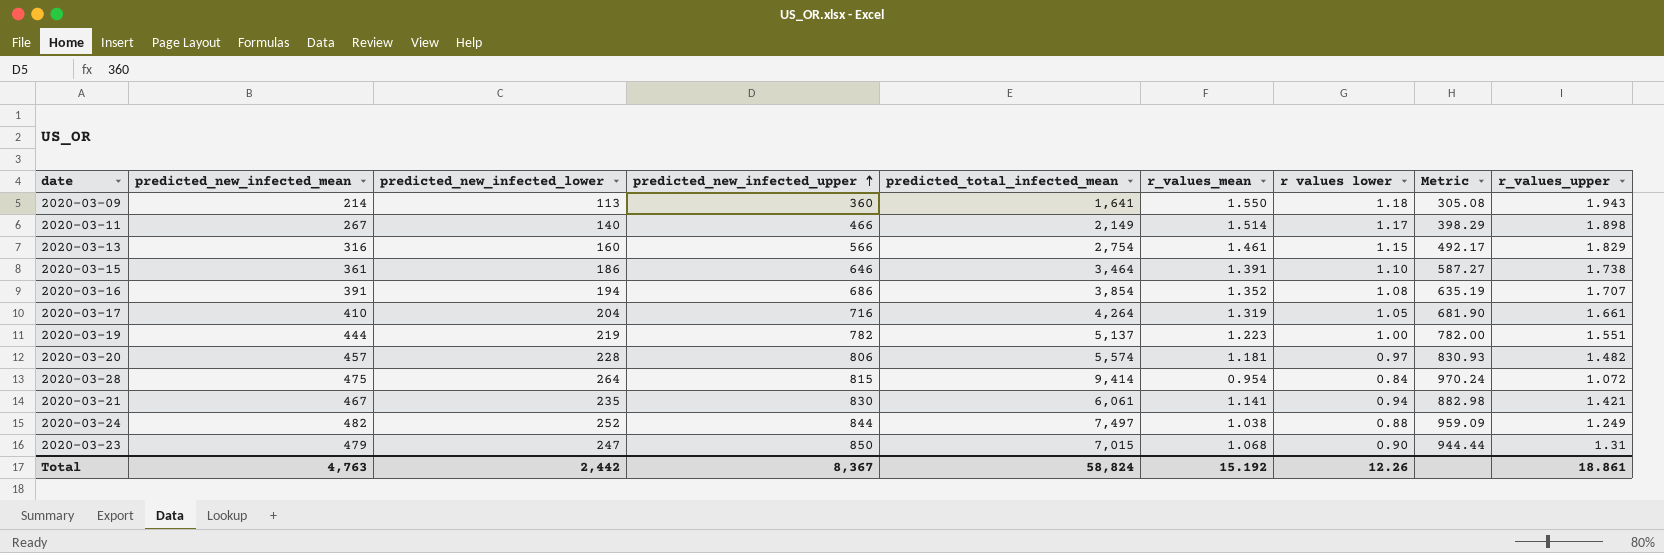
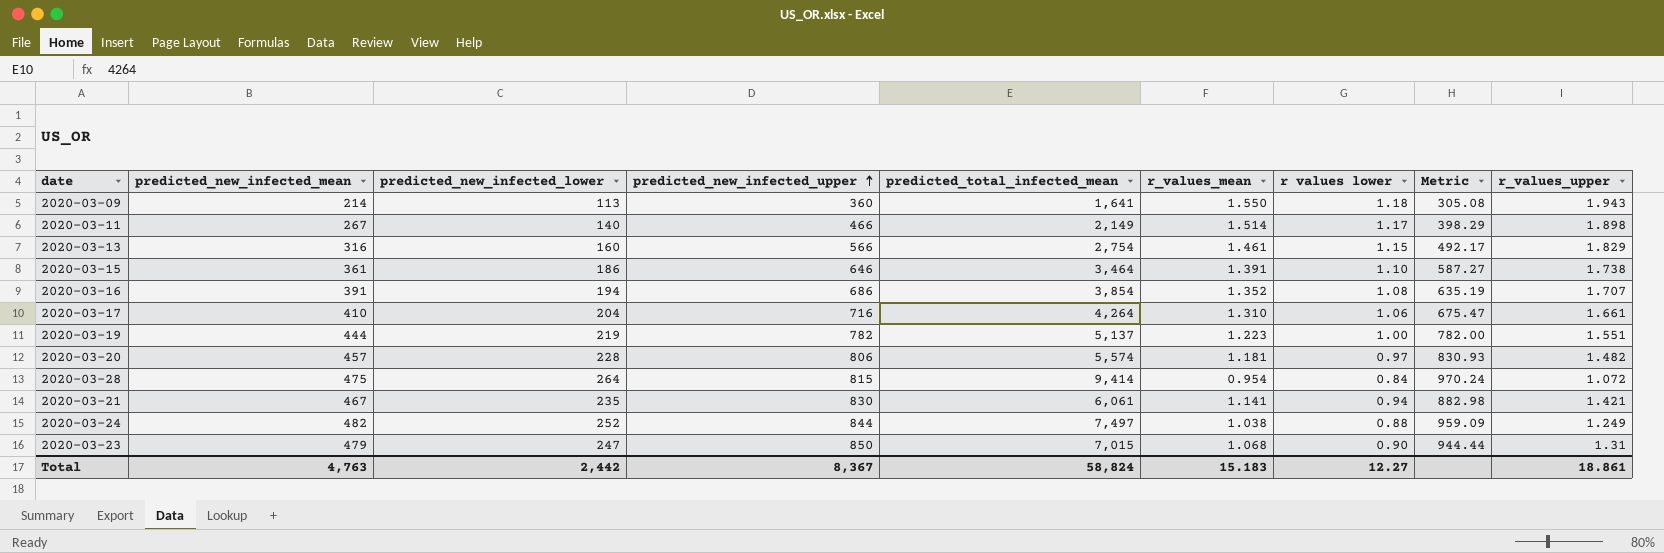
2020-03-17 | r_values_mean: 1.319 -> 1.310
2020-03-17 | r values lower: 1.05 -> 1.06
2020-03-17 | Metric: 681.90 -> 675.47
Total | r_values_mean: 15.192 -> 15.183
Total | r values lower: 12.26 -> 12.27

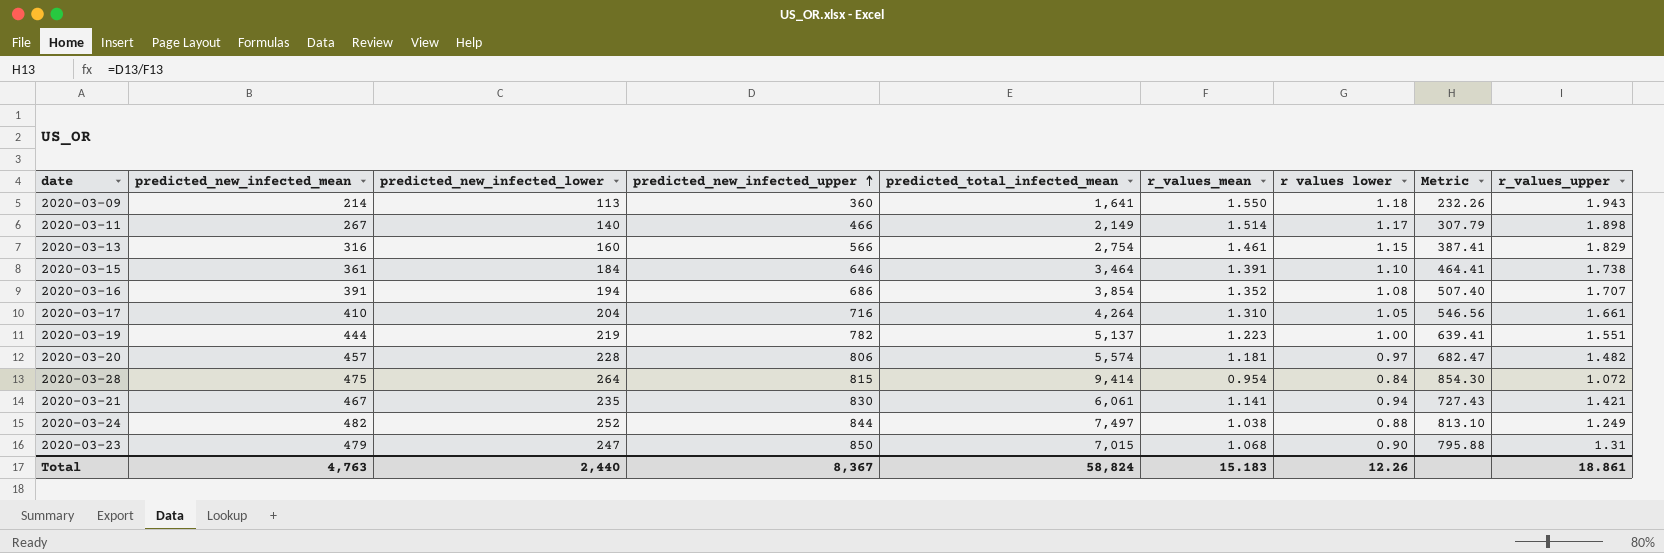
column Metric | formula: [predicted_new_infected_upper] / [r values lower] -> [predicted_new_infected_upper] / [r_values_mean]
2020-03-15 | predicted_new_infected_lower: 186 -> 184
2020-03-17 | r values lower: 1.06 -> 1.05
Total | predicted_new_infected_lower: 2,442 -> 2,440
Total | r values lower: 12.27 -> 12.26

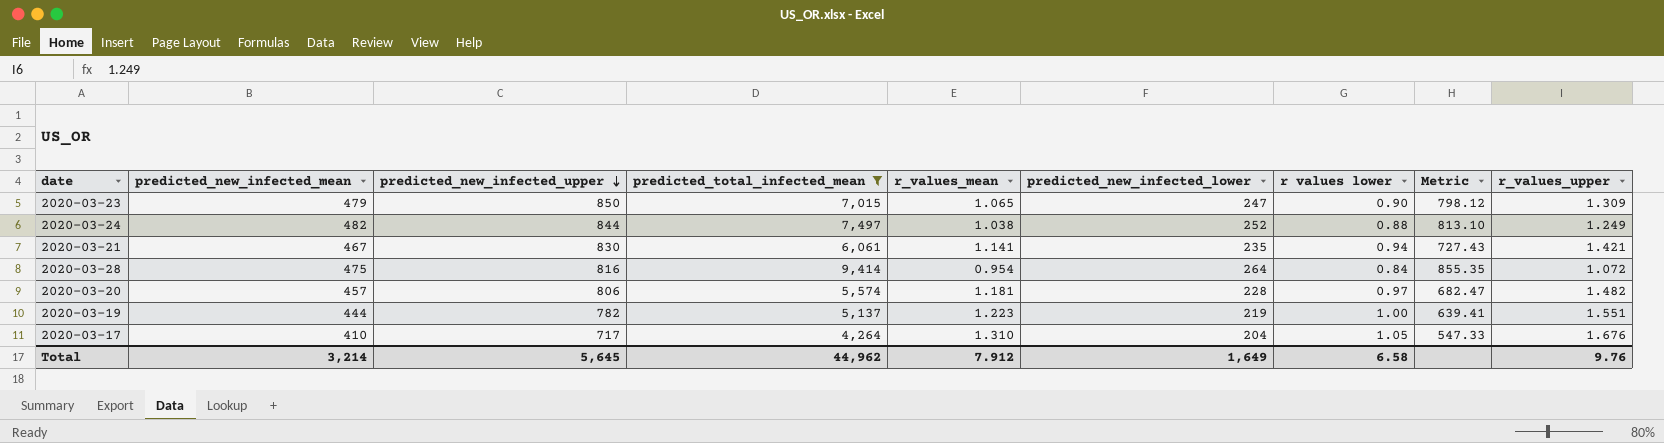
filter: none -> predicted_total_infected_mean >= 4,264
row order: predicted_new_infected_upper ascending -> predicted_new_infected_upper descending
column predicted_new_infected_lower | position: 3 -> 6
2020-03-23 | r_values_mean: 1.068 -> 1.065
2020-03-23 | Metric: 795.88 -> 798.12
2020-03-23 | r_values_upper: 1.31 -> 1.309
2020-03-28 | predicted_new_infected_upper: 815 -> 816
2020-03-28 | Metric: 854.30 -> 855.35
2020-03-17 | predicted_new_infected_upper: 716 -> 717
2020-03-17 | Metric: 546.56 -> 547.33
2020-03-17 | r_values_upper: 1.661 -> 1.676
Total | predicted_new_infected_mean: 4,763 -> 3,214
Total | predicted_new_infected_upper: 8,367 -> 5,645
Total | predicted_total_infected_mean: 58,824 -> 44,962
Total | r_values_mean: 15.183 -> 7.912
Total | predicted_new_infected_lower: 2,440 -> 1,649
Total | r values lower: 12.26 -> 6.58
Total | r_values_upper: 18.861 -> 9.76

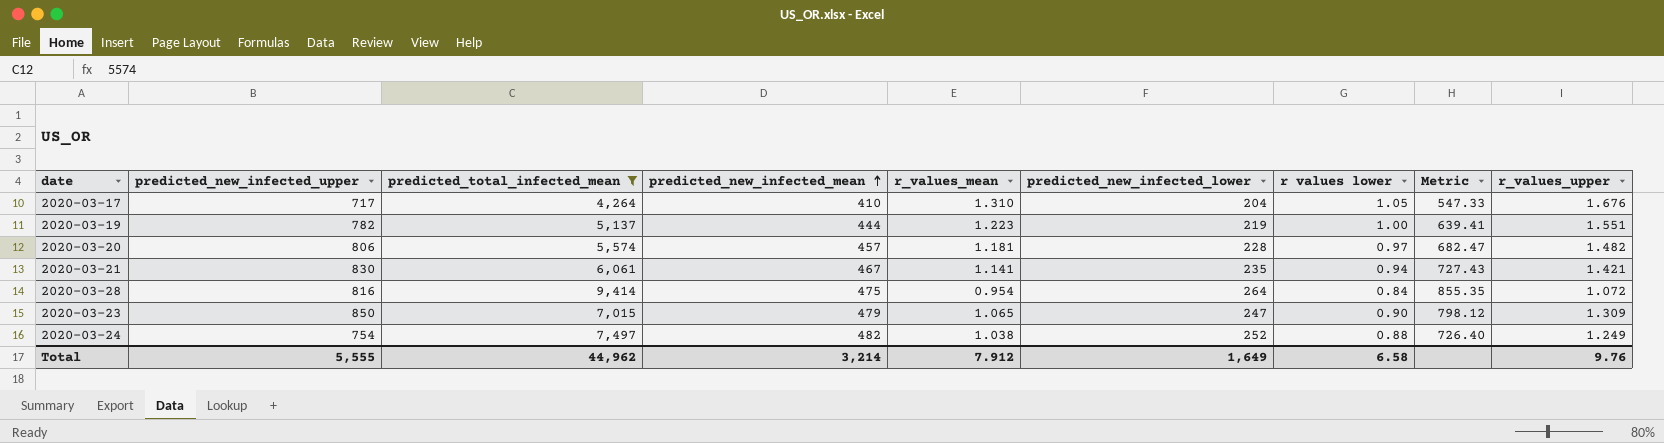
row order: predicted_new_infected_upper descending -> predicted_new_infected_mean ascending
column predicted_new_infected_mean | position: 2 -> 4
2020-03-24 | predicted_new_infected_upper: 844 -> 754
2020-03-24 | Metric: 813.10 -> 726.40
Total | predicted_new_infected_upper: 5,645 -> 5,555

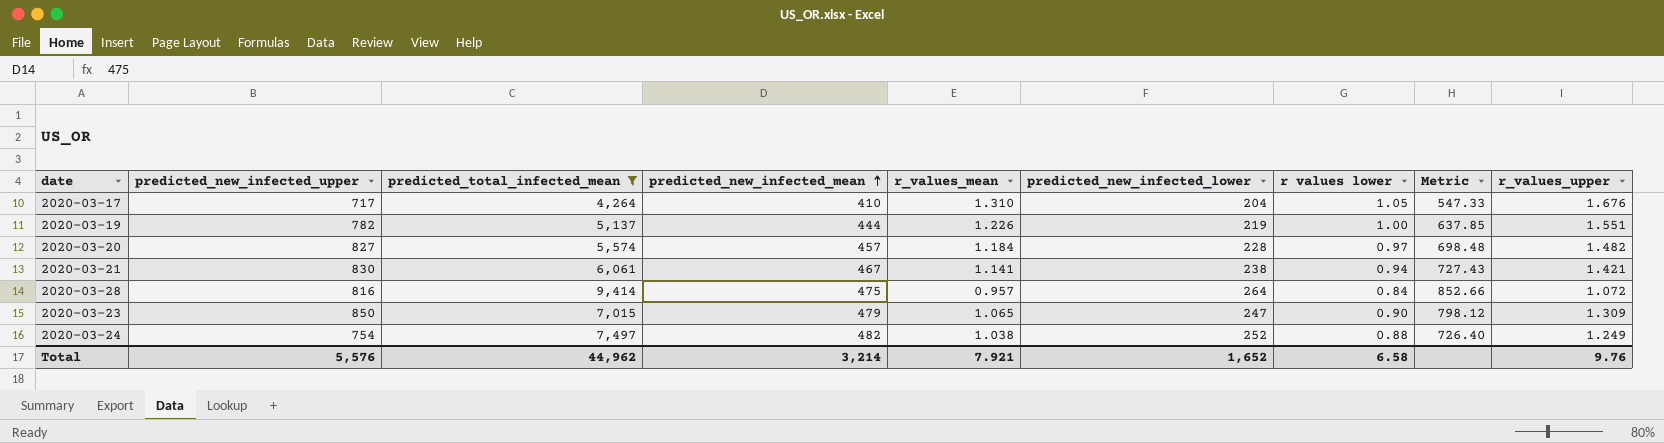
2020-03-19 | r_values_mean: 1.223 -> 1.226
2020-03-19 | Metric: 639.41 -> 637.85
2020-03-20 | predicted_new_infected_upper: 806 -> 827
2020-03-20 | r_values_mean: 1.181 -> 1.184
2020-03-20 | Metric: 682.47 -> 698.48
2020-03-21 | predicted_new_infected_lower: 235 -> 238
2020-03-28 | r_values_mean: 0.954 -> 0.957
2020-03-28 | Metric: 855.35 -> 852.66
Total | predicted_new_infected_upper: 5,555 -> 5,576
Total | r_values_mean: 7.912 -> 7.921
Total | predicted_new_infected_lower: 1,649 -> 1,652

